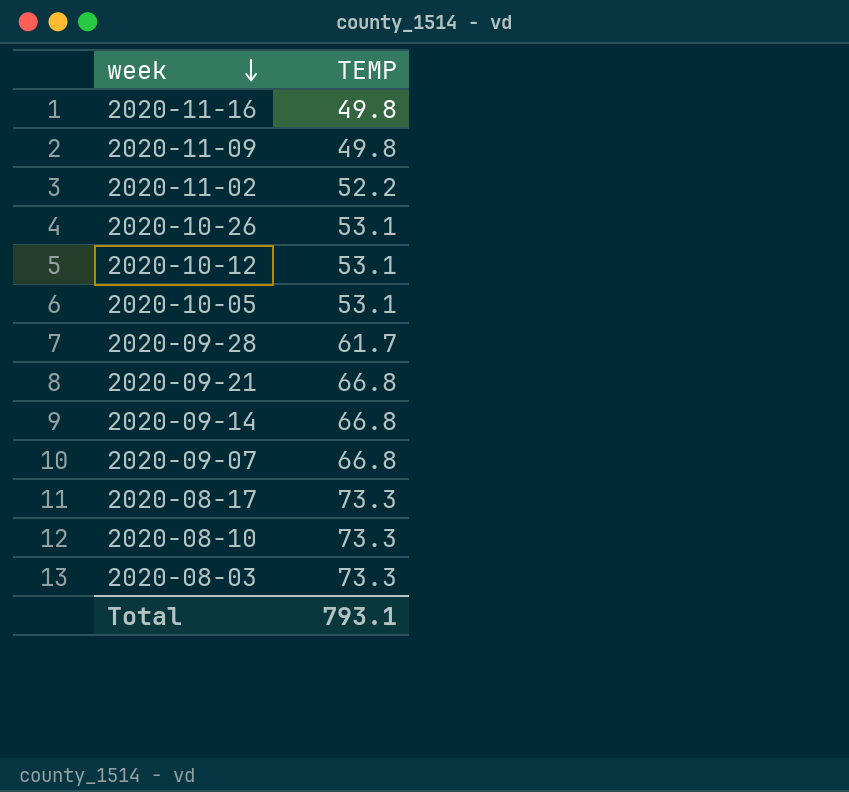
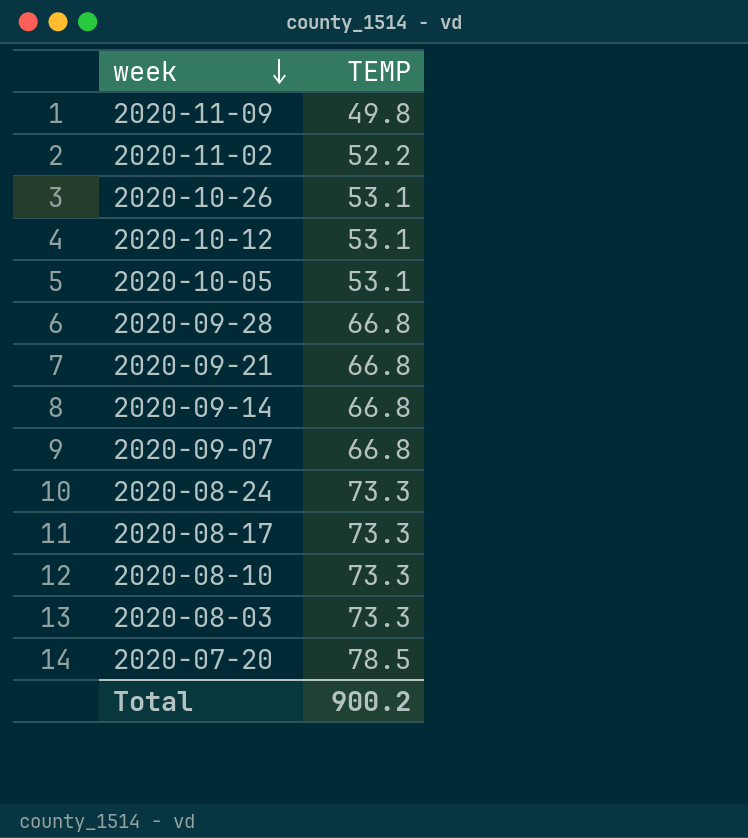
row 2020-11-16: 49.8 -> none
2020-09-28 | TEMP: 61.7 -> 66.8
row 2020-08-24: none -> 73.3
row 2020-07-20: none -> 78.5
Total | TEMP: 793.1 -> 900.2

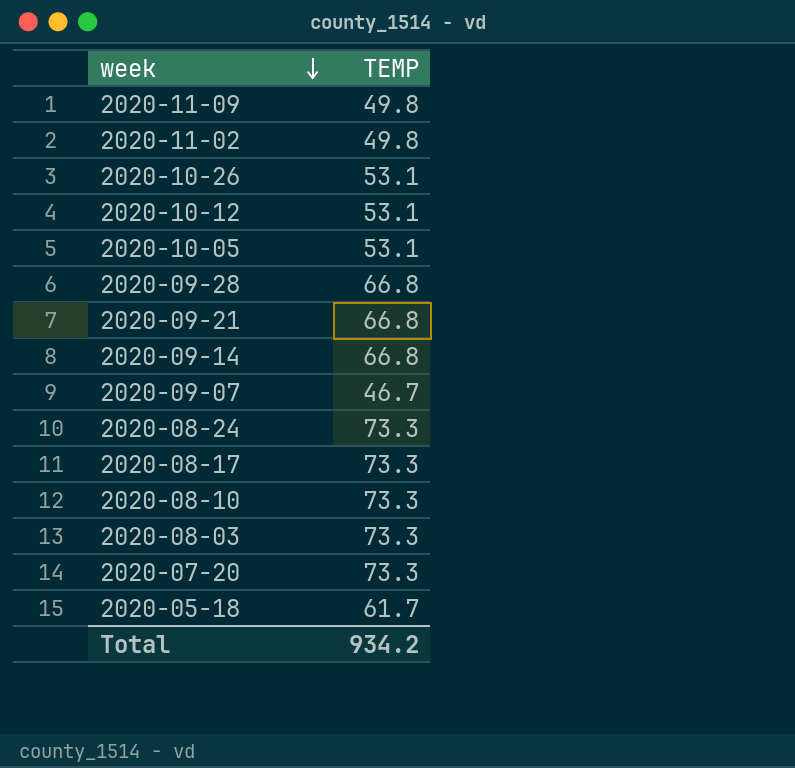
2020-11-02 | TEMP: 52.2 -> 49.8
2020-09-07 | TEMP: 66.8 -> 46.7
2020-07-20 | TEMP: 78.5 -> 73.3
row 2020-05-18: none -> 61.7
Total | TEMP: 900.2 -> 934.2

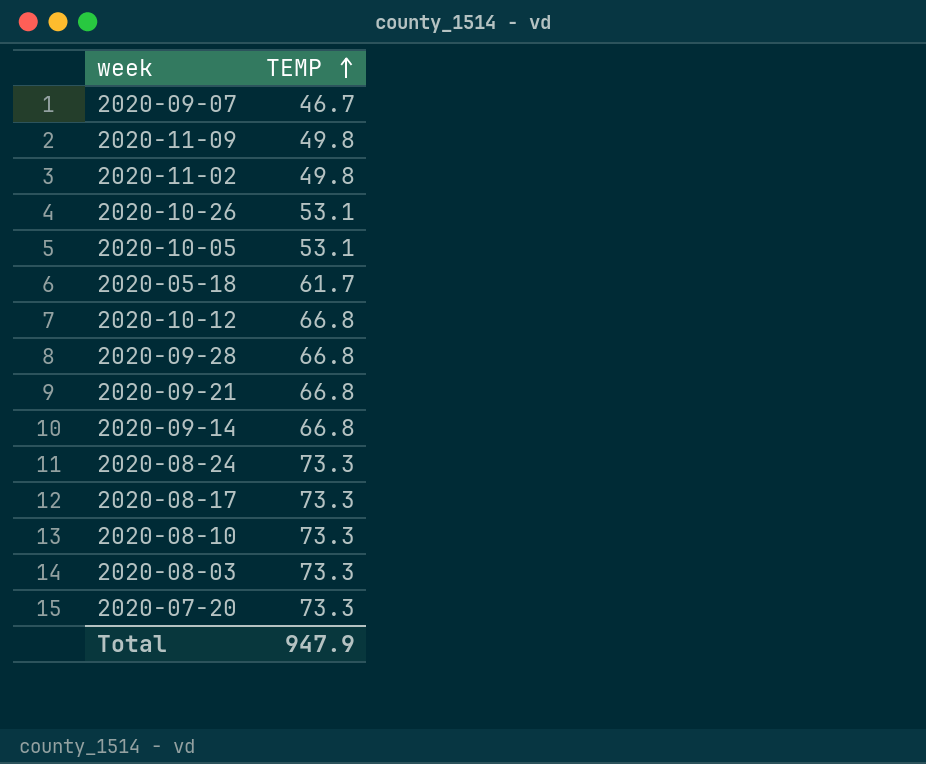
row order: week descending -> TEMP ascending
2020-10-12 | TEMP: 53.1 -> 66.8
Total | TEMP: 934.2 -> 947.9

